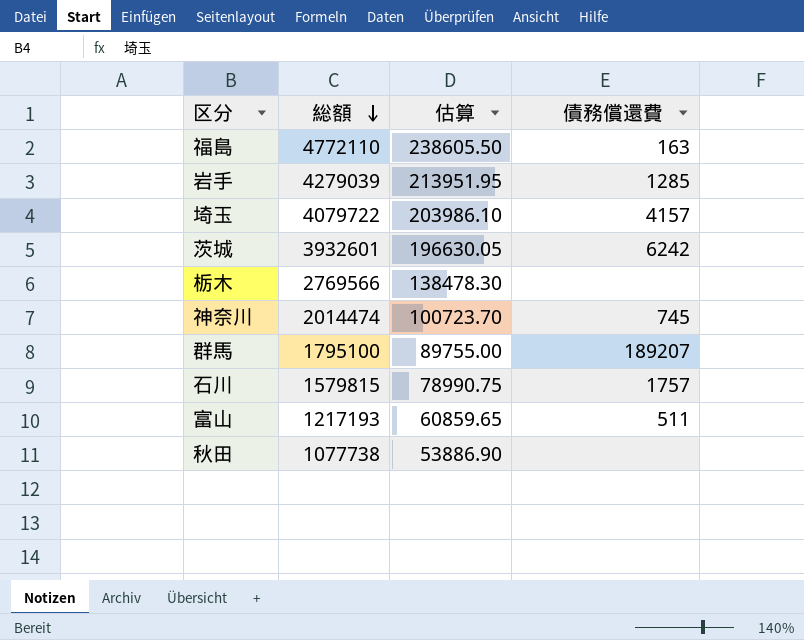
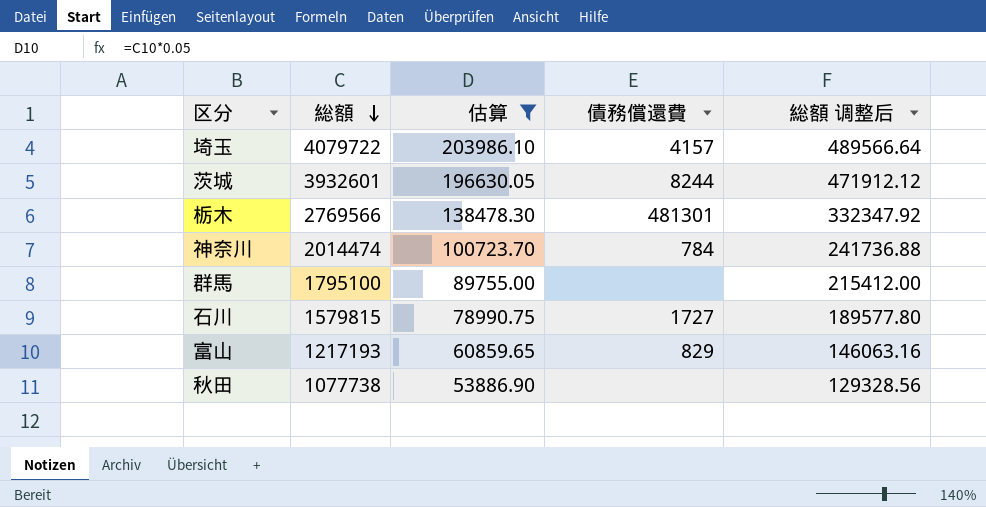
filter: none -> 估算 <= 203986.10
column 総額 调整后 | formula: none -> [総額] * 0.12
茨城 | 債務償還費: 6242 -> 8244
栃木 | 債務償還費: none -> 481301
神奈川 | 債務償還費: 745 -> 784
群馬 | 債務償還費: 189207 -> none
石川 | 債務償還費: 1757 -> 1727
富山 | 債務償還費: 511 -> 829

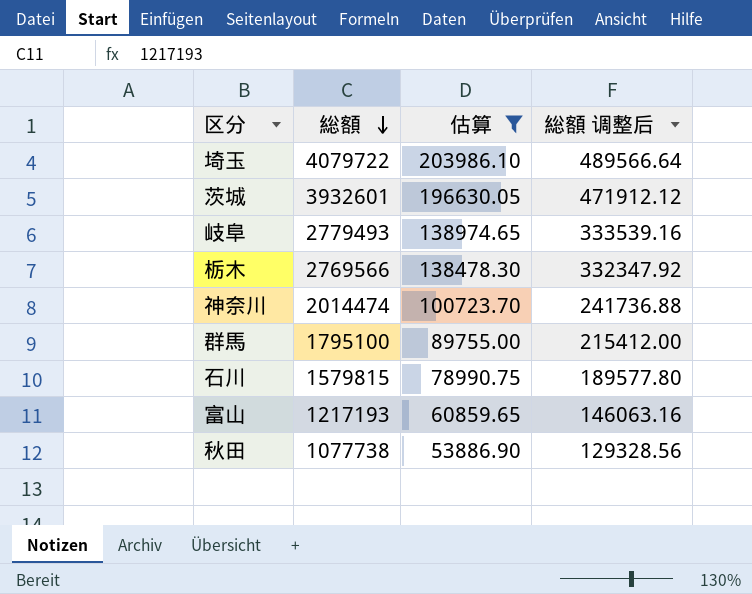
column 債務償還費 | position: 4 -> none
row 岐阜: none -> 2779493 | 138974.65 | 333539.16

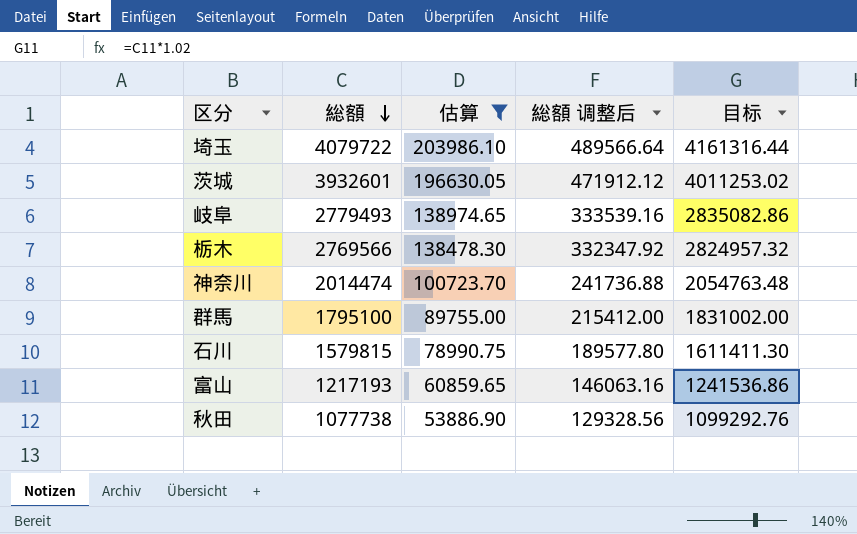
column 目标 | formula: none -> [総額] * 1.02

